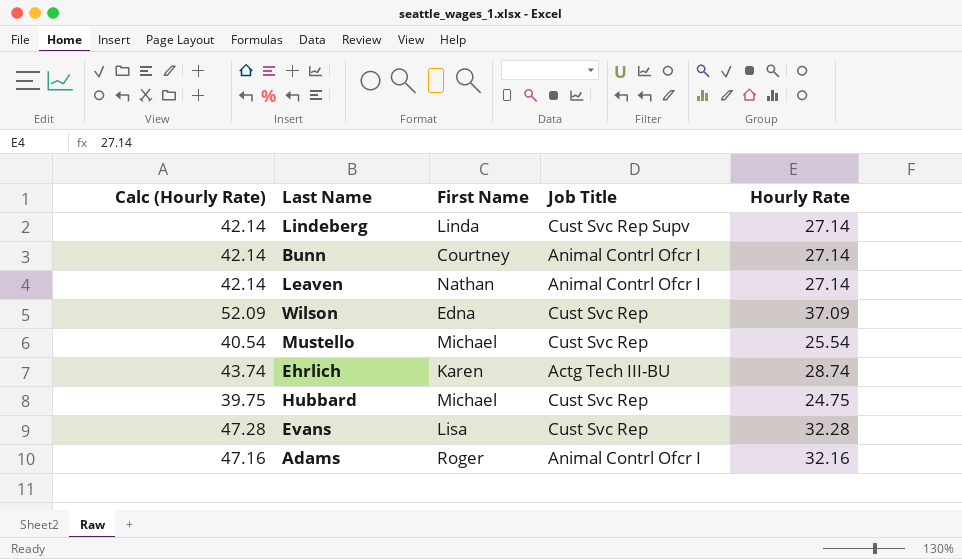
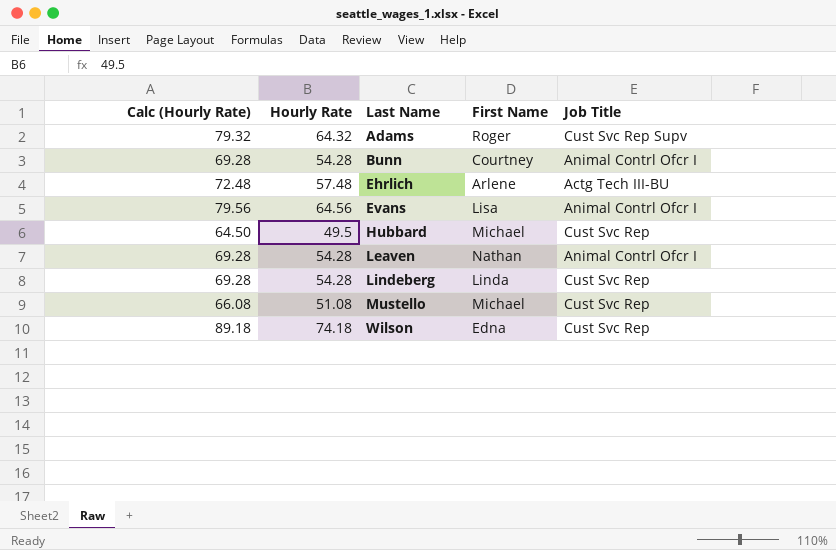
row order: none -> Last Name ascending
column Hourly Rate | position: 5 -> 2
Adams | Calc (Hourly Rate): 47.16 -> 79.32
Adams | Hourly Rate: 32.16 -> 64.32
Adams | Job Title: Animal Contrl Ofcr I -> Cust Svc Rep Supv
Bunn | Calc (Hourly Rate): 42.14 -> 69.28
Bunn | Hourly Rate: 27.14 -> 54.28
Ehrlich | Calc (Hourly Rate): 43.74 -> 72.48
Ehrlich | Hourly Rate: 28.74 -> 57.48
Ehrlich | First Name: Karen -> Arlene
Evans | Calc (Hourly Rate): 47.28 -> 79.56
Evans | Hourly Rate: 32.28 -> 64.56
Evans | Job Title: Cust Svc Rep -> Animal Contrl Ofcr I
Hubbard | Calc (Hourly Rate): 39.75 -> 64.50
Hubbard | Hourly Rate: 24.75 -> 49.5
Leaven | Calc (Hourly Rate): 42.14 -> 69.28
Leaven | Hourly Rate: 27.14 -> 54.28
Lindeberg | Calc (Hourly Rate): 42.14 -> 69.28
Lindeberg | Hourly Rate: 27.14 -> 54.28
Lindeberg | Job Title: Cust Svc Rep Supv -> Cust Svc Rep
Mustello | Calc (Hourly Rate): 40.54 -> 66.08
Mustello | Hourly Rate: 25.54 -> 51.08
Wilson | Calc (Hourly Rate): 52.09 -> 89.18
Wilson | Hourly Rate: 37.09 -> 74.18

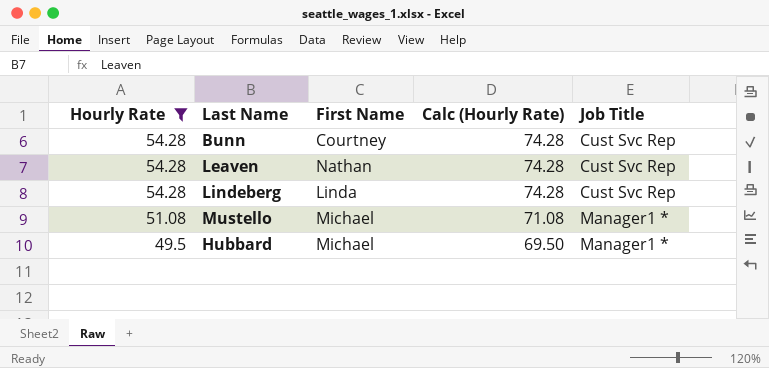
filter: none -> Hourly Rate <= 54.28
row order: Last Name ascending -> Hourly Rate descending
column Calc (Hourly Rate) | formula: [Hourly Rate] + 15 -> [Hourly Rate] + 20
column Calc (Hourly Rate) | position: 1 -> 4
Bunn | Job Title: Animal Contrl Ofcr I -> Cust Svc Rep
Leaven | Job Title: Animal Contrl Ofcr I -> Cust Svc Rep
Mustello | Job Title: Cust Svc Rep -> Manager1 *
Hubbard | Job Title: Cust Svc Rep -> Manager1 *

